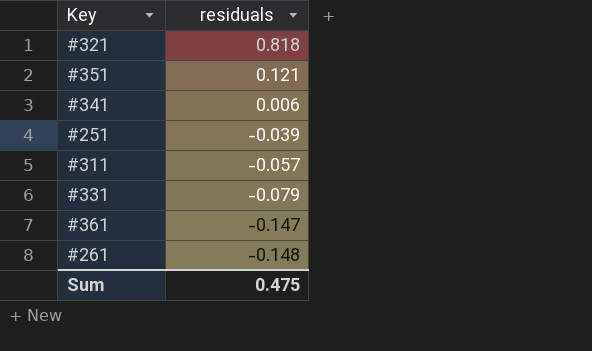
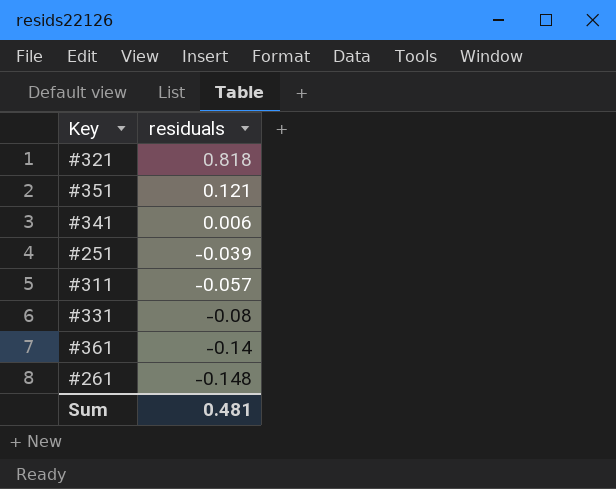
#331 | residuals: -0.079 -> -0.08
#361 | residuals: -0.147 -> -0.14
Sum | residuals: 0.475 -> 0.481

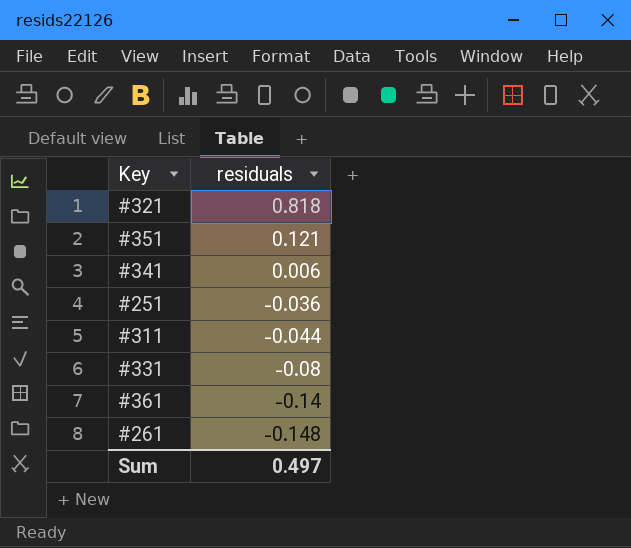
#251 | residuals: -0.039 -> -0.036
#311 | residuals: -0.057 -> -0.044
Sum | residuals: 0.481 -> 0.497

